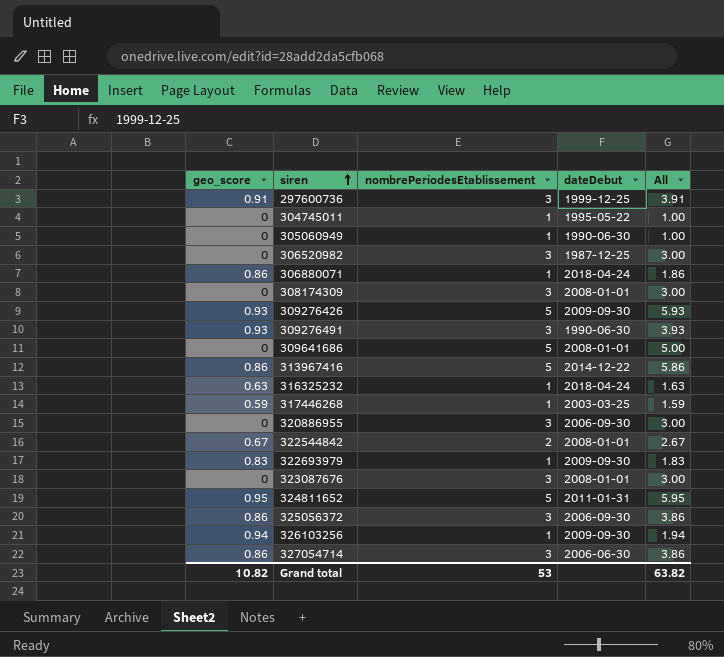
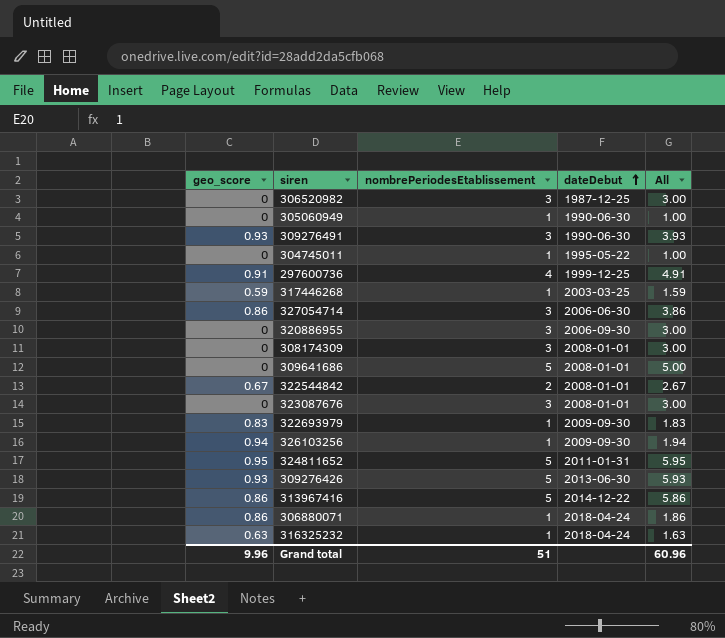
row order: siren ascending -> dateDebut ascending
row 325056372: 0.86 | 3 | 2006-09-30 | 3.86 -> none
297600736 | nombrePeriodesEtablissement: 3 -> 4
297600736 | All: 3.91 -> 4.91
309276426 | dateDebut: 2009-09-30 -> 2013-06-30
Grand total | geo_score: 10.82 -> 9.96
Grand total | nombrePeriodesEtablissement: 53 -> 51
Grand total | All: 63.82 -> 60.96

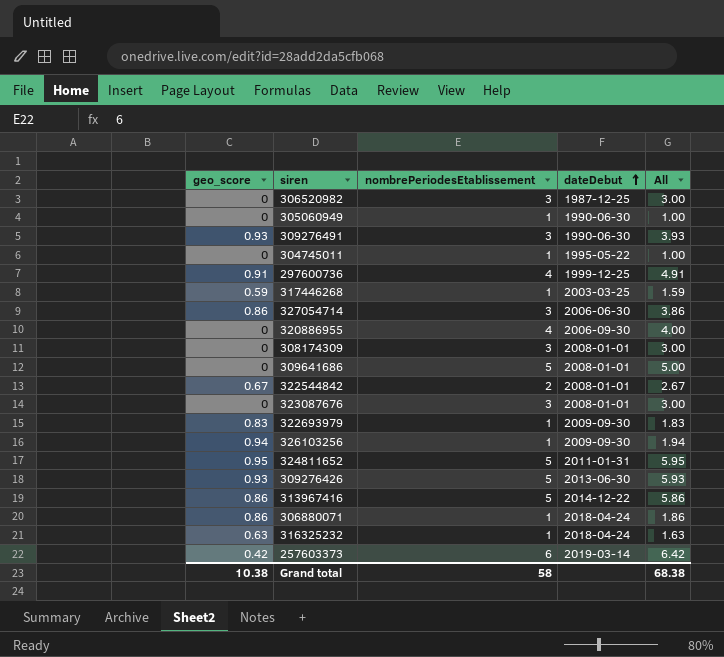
320886955 | nombrePeriodesEtablissement: 3 -> 4
320886955 | All: 3.00 -> 4.00
row 257603373: none -> 0.42 | 6 | 2019-03-14 | 6.42
Grand total | geo_score: 9.96 -> 10.38
Grand total | nombrePeriodesEtablissement: 51 -> 58
Grand total | All: 60.96 -> 68.38

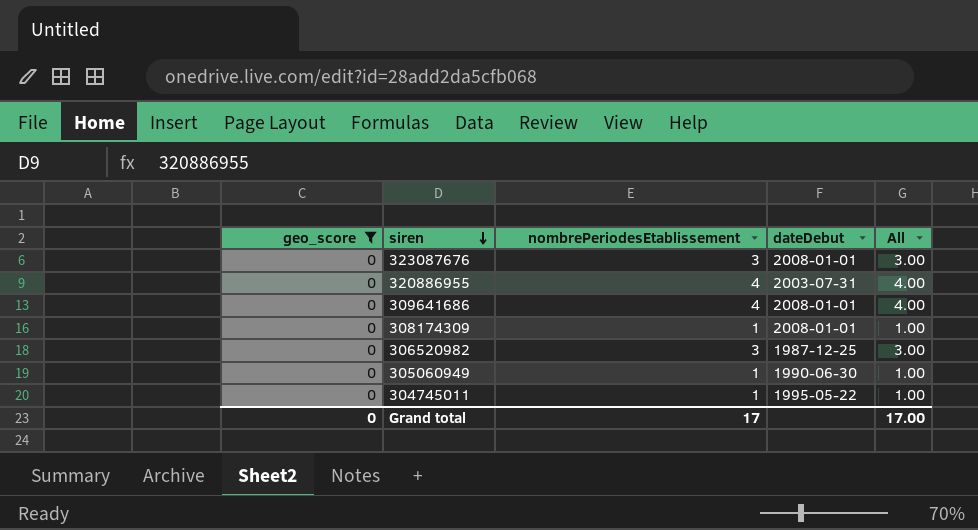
filter: none -> geo_score = 0
row order: dateDebut ascending -> siren descending
320886955 | dateDebut: 2006-09-30 -> 2003-07-31
309641686 | nombrePeriodesEtablissement: 5 -> 4
309641686 | All: 5.00 -> 4.00
308174309 | nombrePeriodesEtablissement: 3 -> 1
308174309 | All: 3.00 -> 1.00
Grand total | geo_score: 10.38 -> 0
Grand total | nombrePeriodesEtablissement: 58 -> 17
Grand total | All: 68.38 -> 17.00

